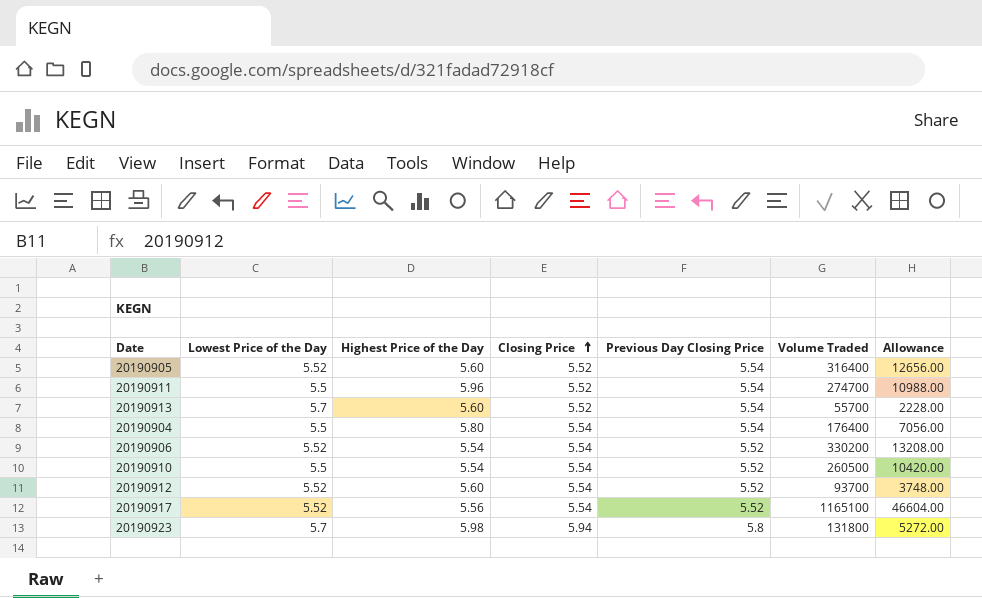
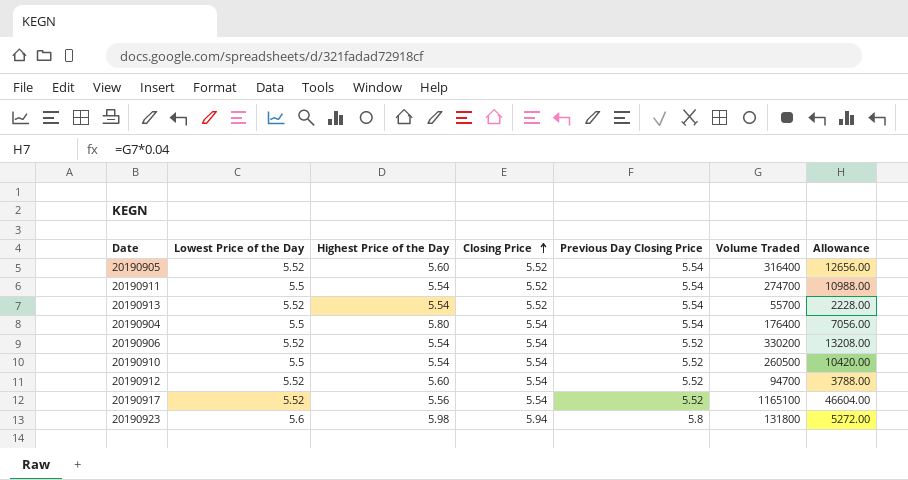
20190911 | Highest Price of the Day: 5.96 -> 5.54
20190913 | Lowest Price of the Day: 5.7 -> 5.52
20190913 | Highest Price of the Day: 5.60 -> 5.54
20190912 | Volume Traded: 93700 -> 94700
20190912 | Allowance: 3748.00 -> 3788.00
20190923 | Lowest Price of the Day: 5.7 -> 5.6

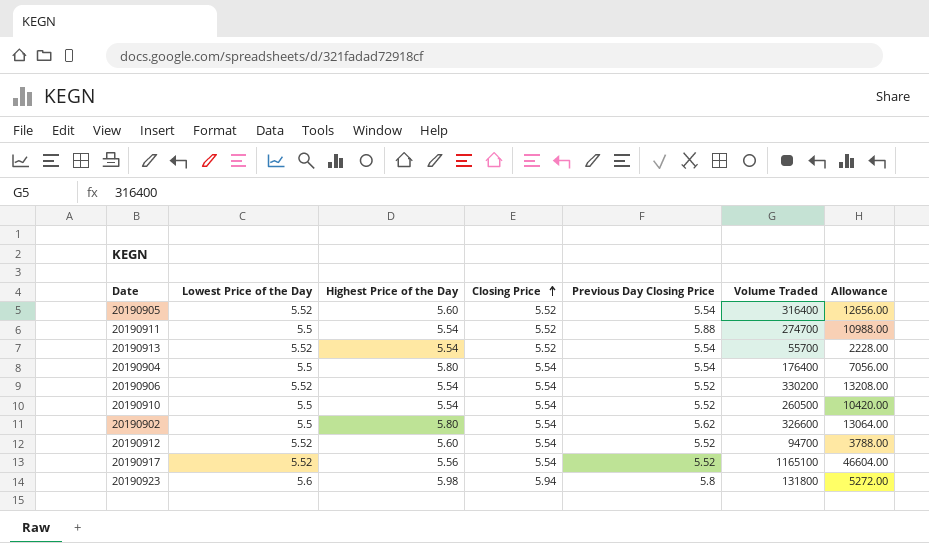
20190911 | Previous Day Closing Price: 5.54 -> 5.88
row 20190902: none -> 5.5 | 5.80 | 5.54 | 5.62 | 326600 | 13064.00

